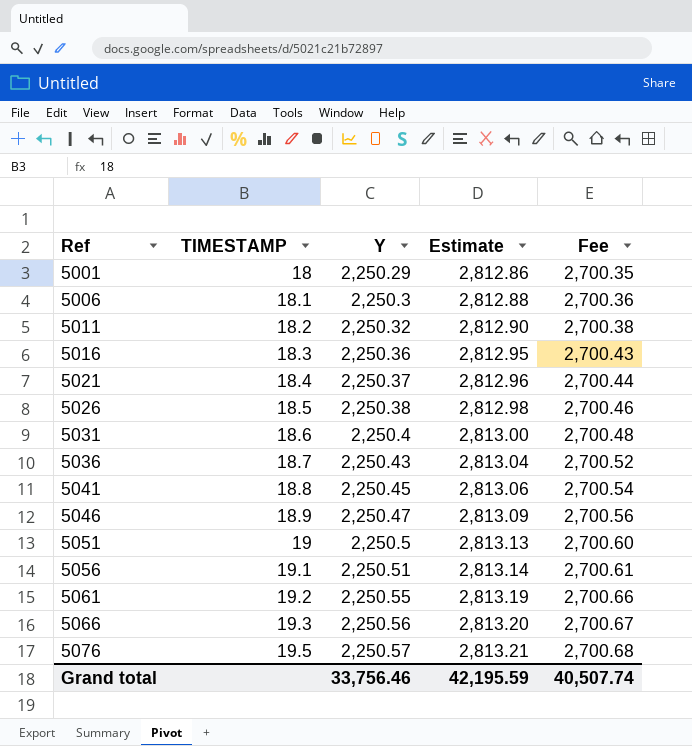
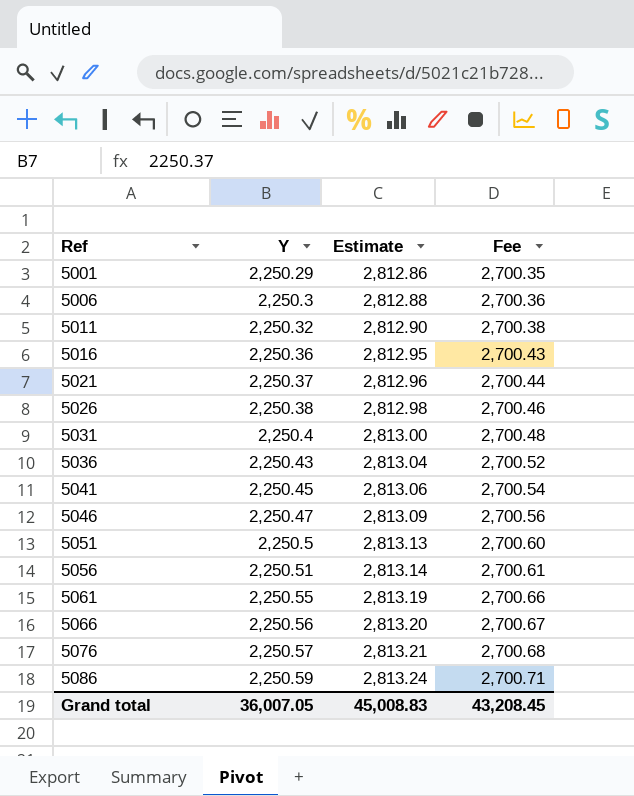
column TIMESTAMP | position: 2 -> none
row 5086: none -> 2,250.59 | 2,813.24 | 2,700.71
Grand total | Y: 33,756.46 -> 36,007.05
Grand total | Estimate: 42,195.59 -> 45,008.83
Grand total | Fee: 40,507.74 -> 43,208.45

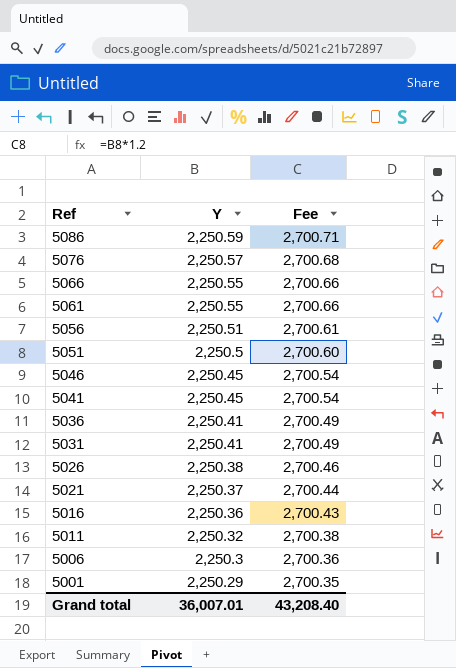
row order: Ref ascending -> Ref descending
column Estimate | formula: [Y] * 1.25 -> none
5066 | Y: 2,250.56 -> 2,250.55
5066 | Fee: 2,700.67 -> 2,700.66
5046 | Y: 2,250.47 -> 2,250.45
5046 | Fee: 2,700.56 -> 2,700.54
5036 | Y: 2,250.43 -> 2,250.41
5036 | Fee: 2,700.52 -> 2,700.49
5031 | Y: 2,250.4 -> 2,250.41
5031 | Fee: 2,700.48 -> 2,700.49
Grand total | Y: 36,007.05 -> 36,007.01
Grand total | Fee: 43,208.45 -> 43,208.40

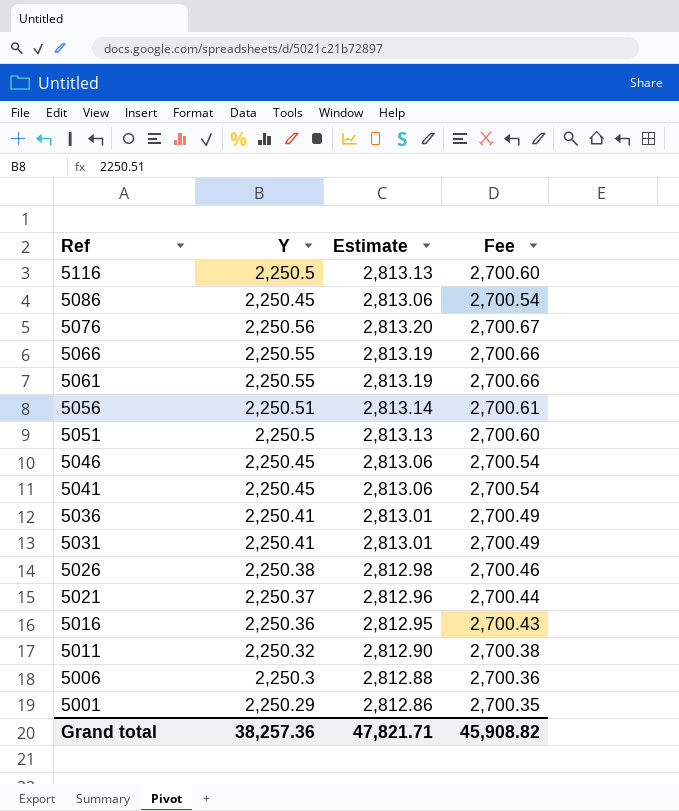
column Estimate | formula: none -> [Y] * 1.25
row 5116: none -> 2,250.5 | 2,813.13 | 2,700.60
5086 | Y: 2,250.59 -> 2,250.45
5086 | Fee: 2,700.71 -> 2,700.54
5076 | Y: 2,250.57 -> 2,250.56
5076 | Fee: 2,700.68 -> 2,700.67
Grand total | Y: 36,007.01 -> 38,257.36
Grand total | Fee: 43,208.40 -> 45,908.82

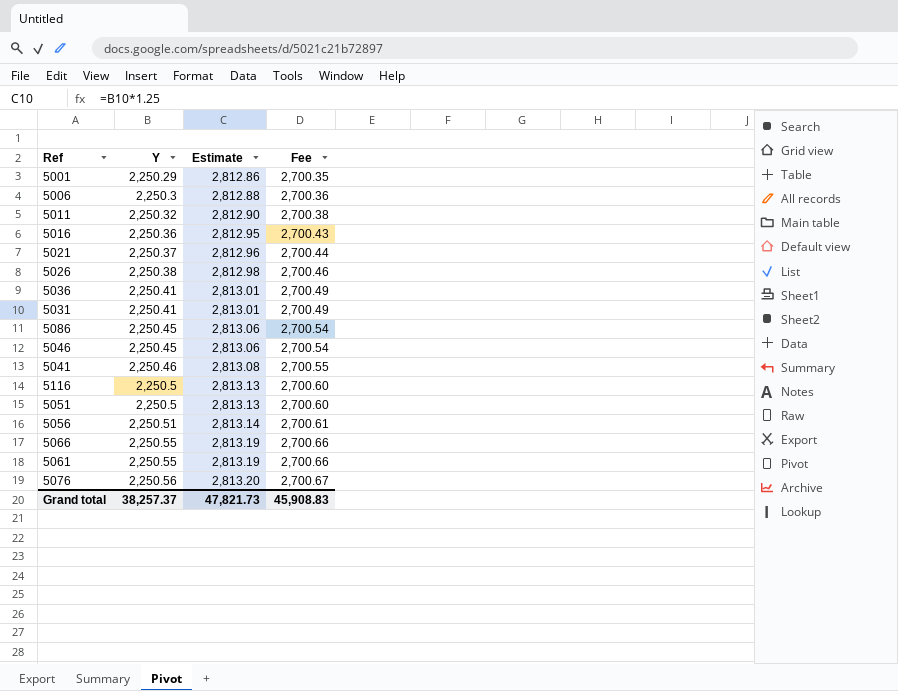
row order: Ref descending -> Y ascending
5041 | Y: 2,250.45 -> 2,250.46
5041 | Estimate: 2,813.06 -> 2,813.08
5041 | Fee: 2,700.54 -> 2,700.55
Grand total | Y: 38,257.36 -> 38,257.37
Grand total | Estimate: 47,821.71 -> 47,821.73
Grand total | Fee: 45,908.82 -> 45,908.83

